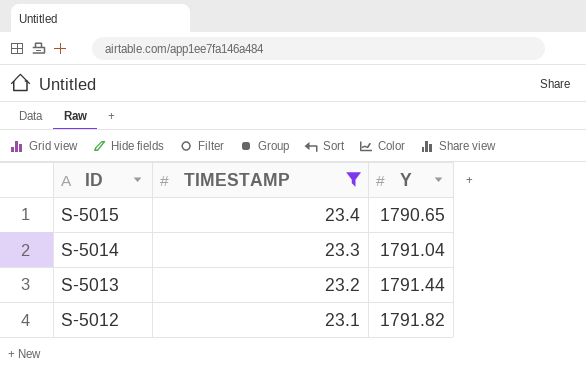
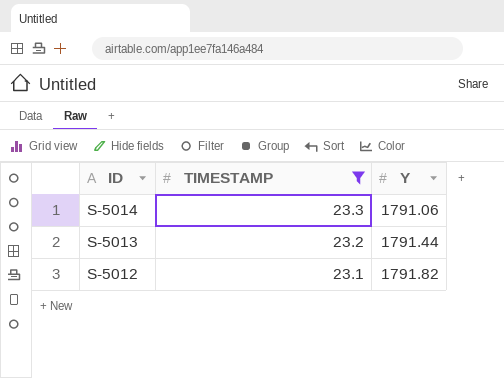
row S-5015: 23.4 | 1790.65 -> none
S-5014 | Y: 1791.04 -> 1791.06

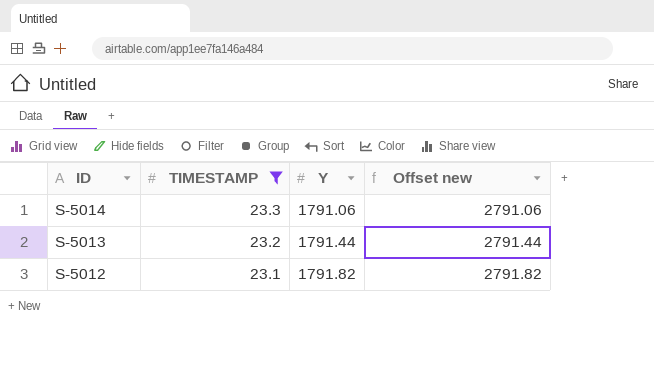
column Offset new | formula: none -> [Y] + 1000

